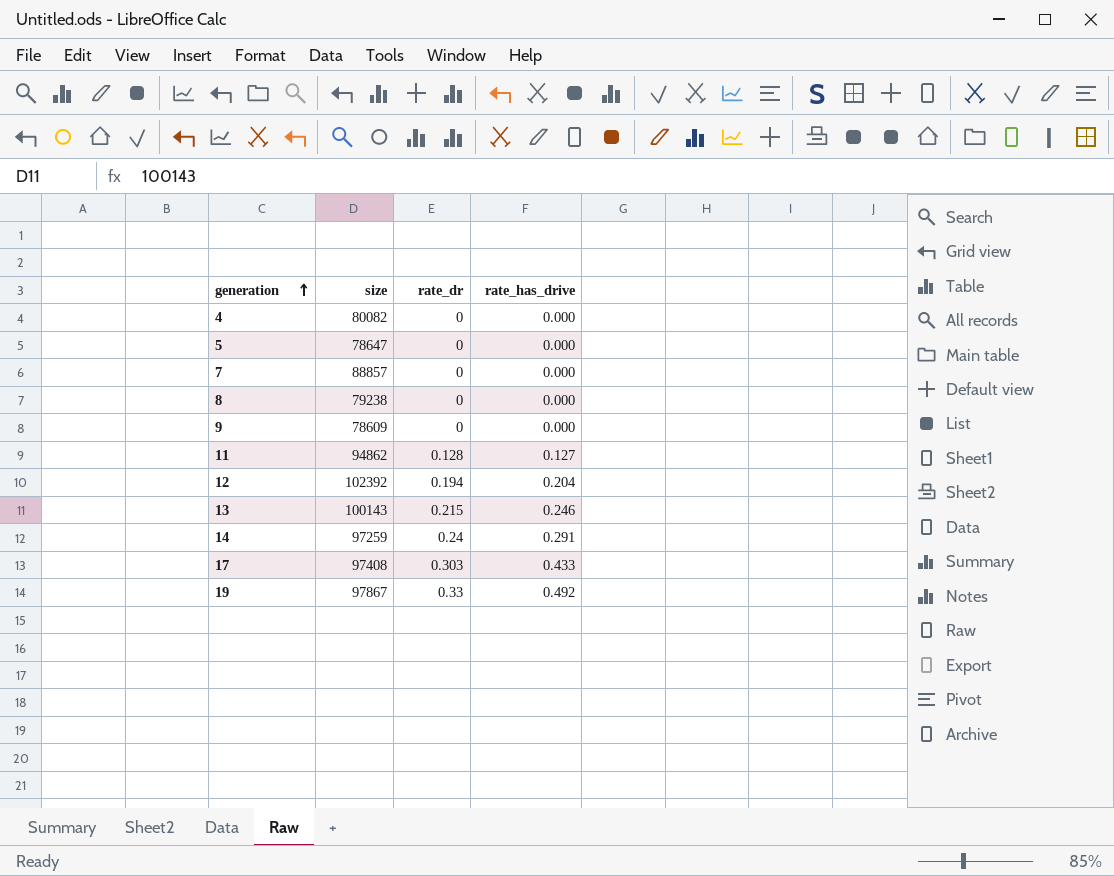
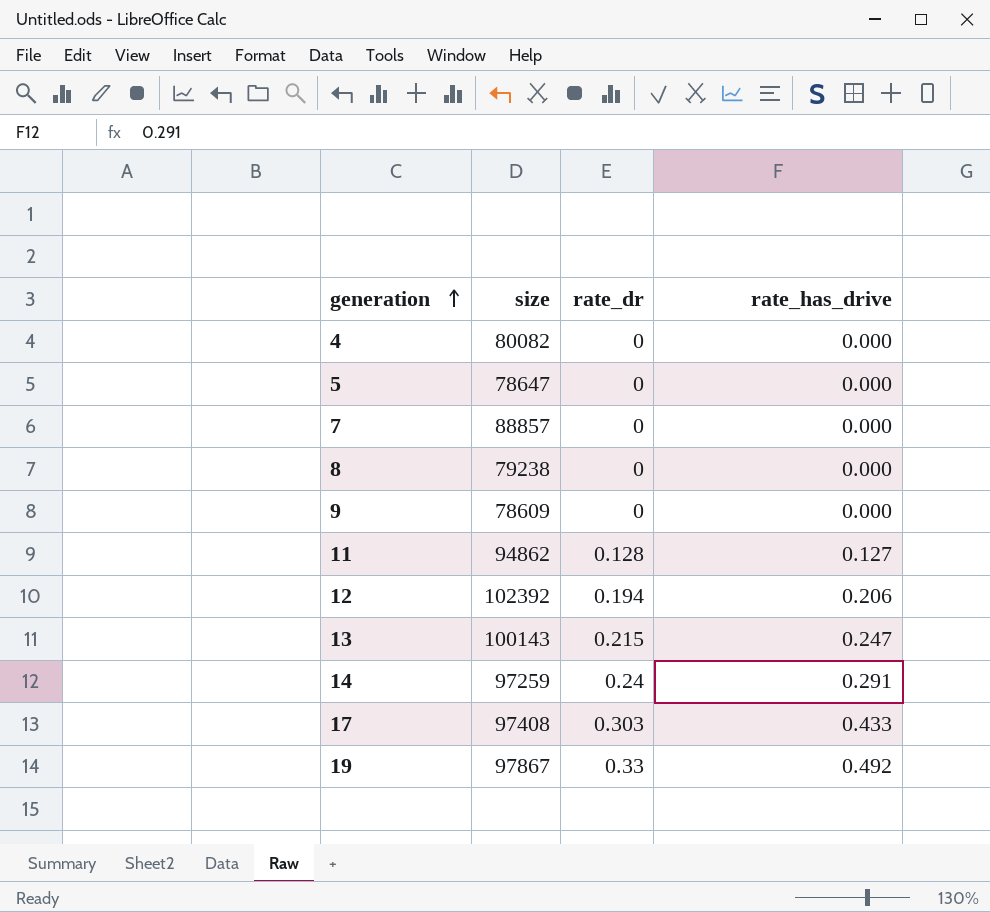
12 | rate_has_drive: 0.204 -> 0.206
13 | rate_has_drive: 0.246 -> 0.247

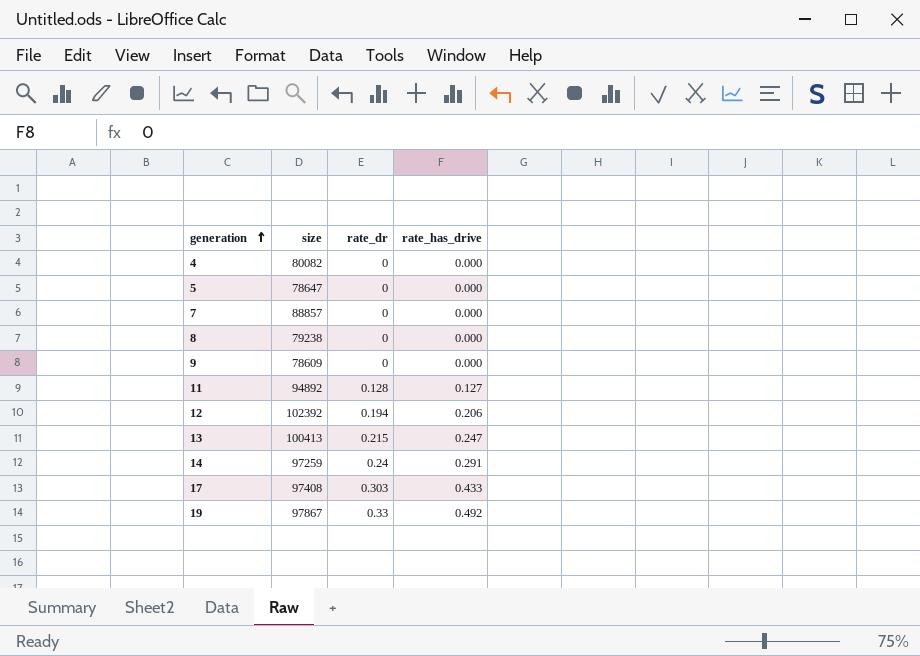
11 | size: 94862 -> 94892
13 | size: 100143 -> 100413

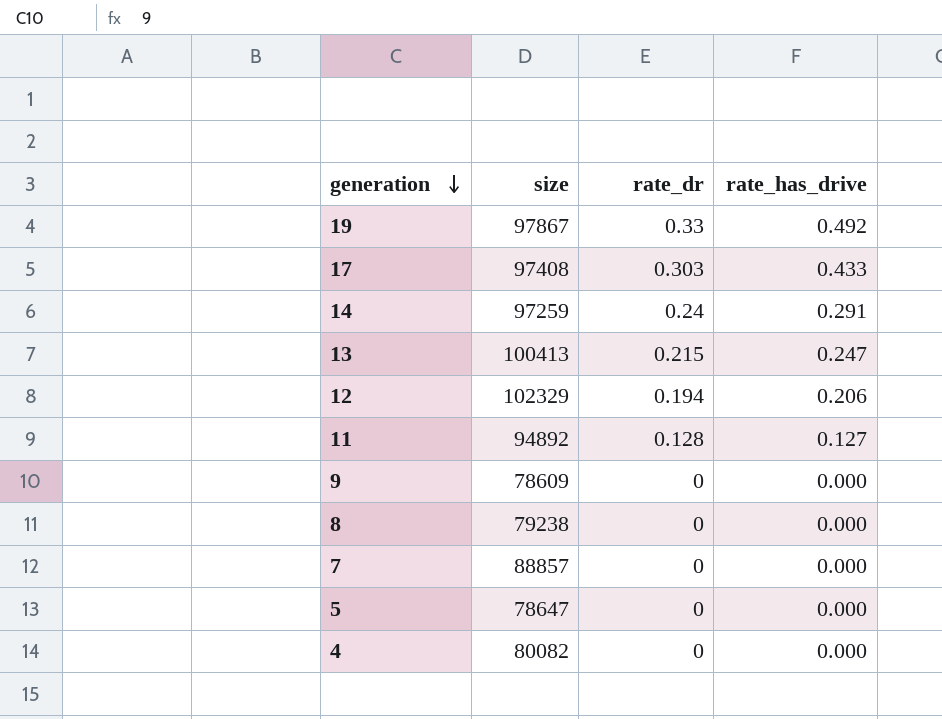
row order: generation ascending -> generation descending
12 | size: 102392 -> 102329

